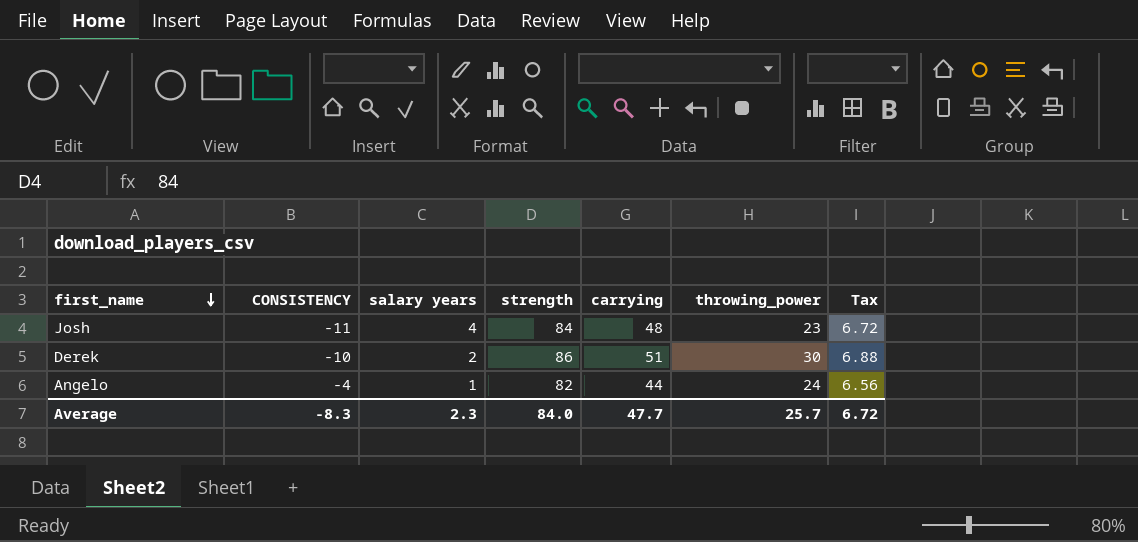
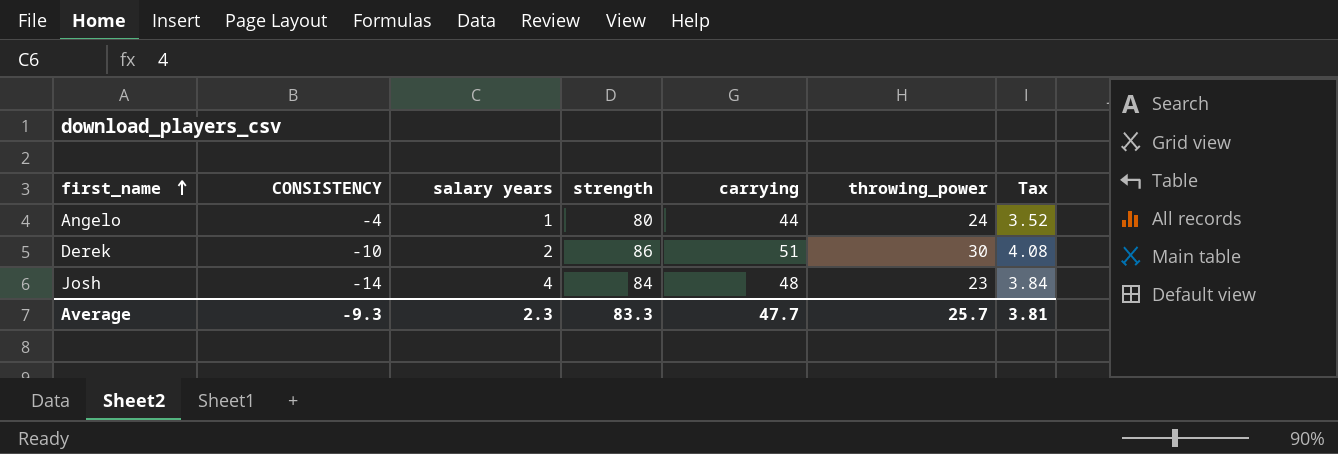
row order: first_name descending -> first_name ascending
column Tax | formula: [strength] * 0.08 -> [carrying] * 0.08
Angelo | strength: 82 -> 80
Josh | CONSISTENCY: -11 -> -14
Average | CONSISTENCY: -8.3 -> -9.3
Average | strength: 84.0 -> 83.3
Average | Tax: 6.72 -> 3.81

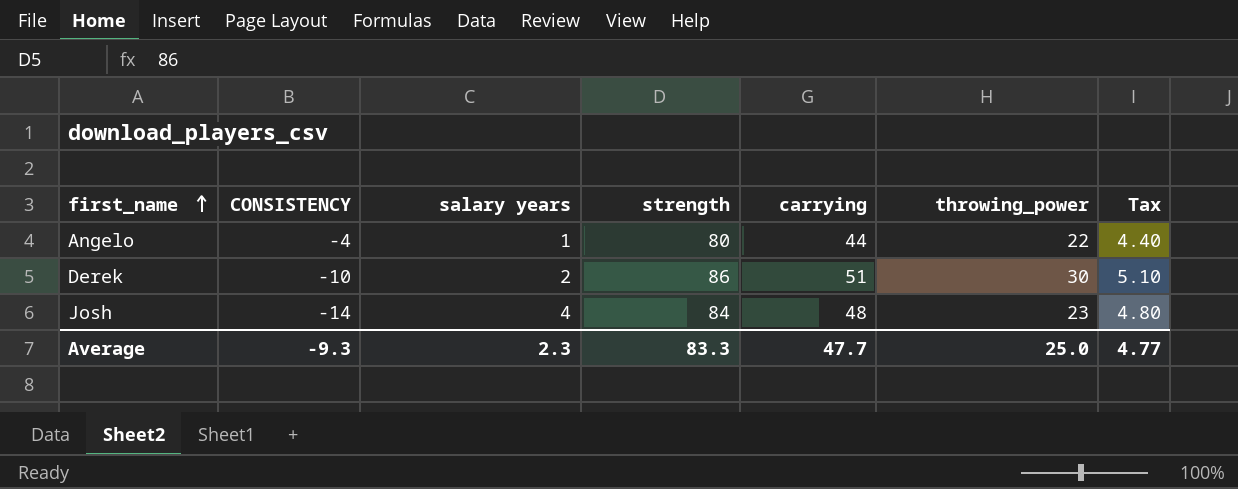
column Tax | formula: [carrying] * 0.08 -> [carrying] * 0.1
Angelo | throwing_power: 24 -> 22
Average | throwing_power: 25.7 -> 25.0
Average | Tax: 3.81 -> 4.77

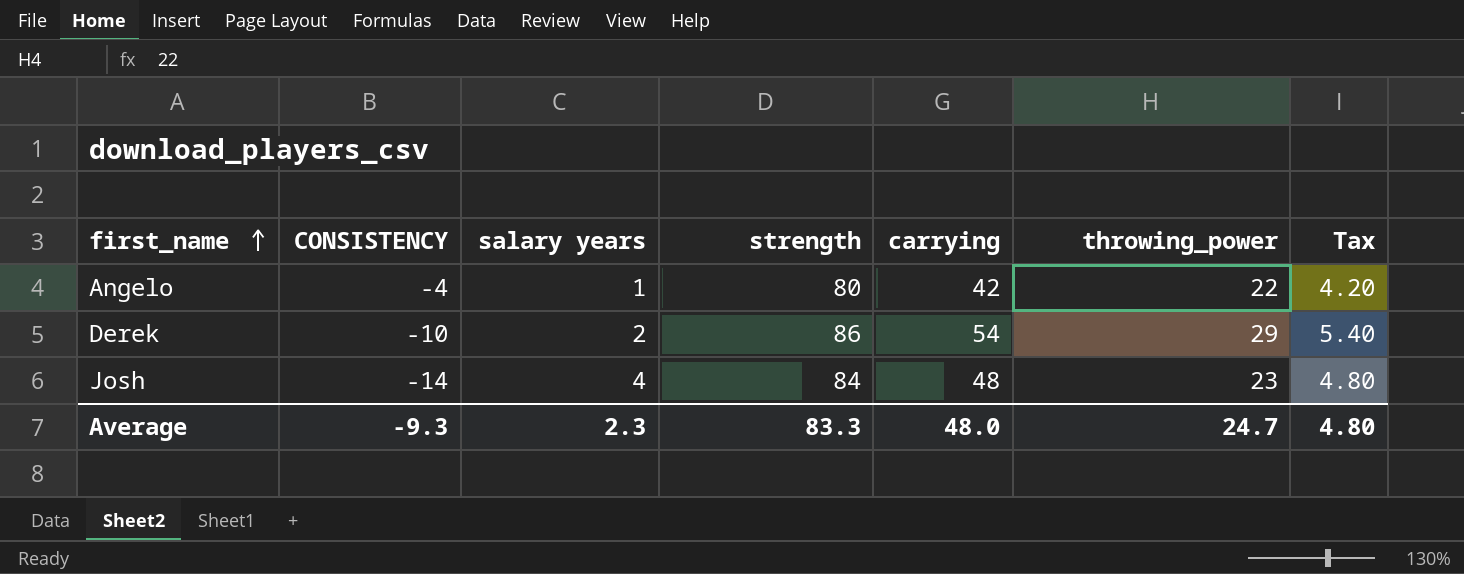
Angelo | carrying: 44 -> 42
Angelo | Tax: 4.40 -> 4.20
Derek | carrying: 51 -> 54
Derek | throwing_power: 30 -> 29
Derek | Tax: 5.10 -> 5.40
Average | carrying: 47.7 -> 48.0
Average | throwing_power: 25.0 -> 24.7
Average | Tax: 4.77 -> 4.80

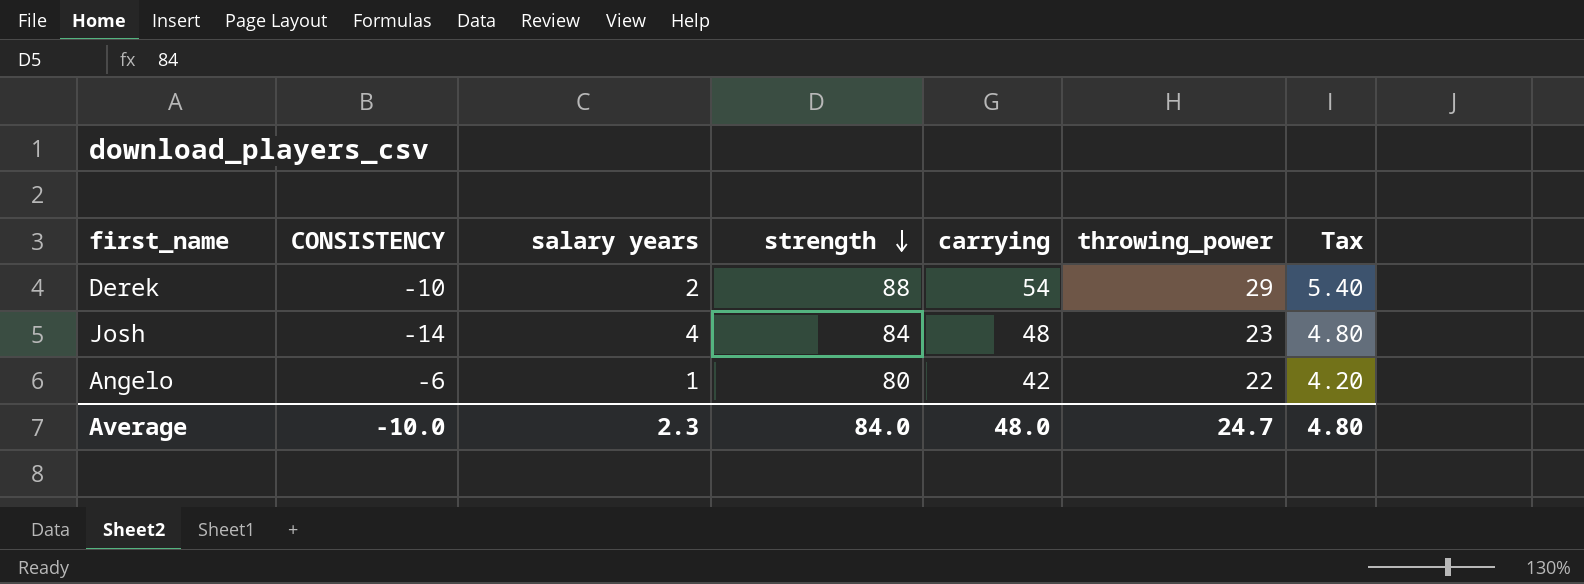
row order: first_name ascending -> strength descending
Derek | strength: 86 -> 88
Angelo | CONSISTENCY: -4 -> -6
Average | CONSISTENCY: -9.3 -> -10.0
Average | strength: 83.3 -> 84.0

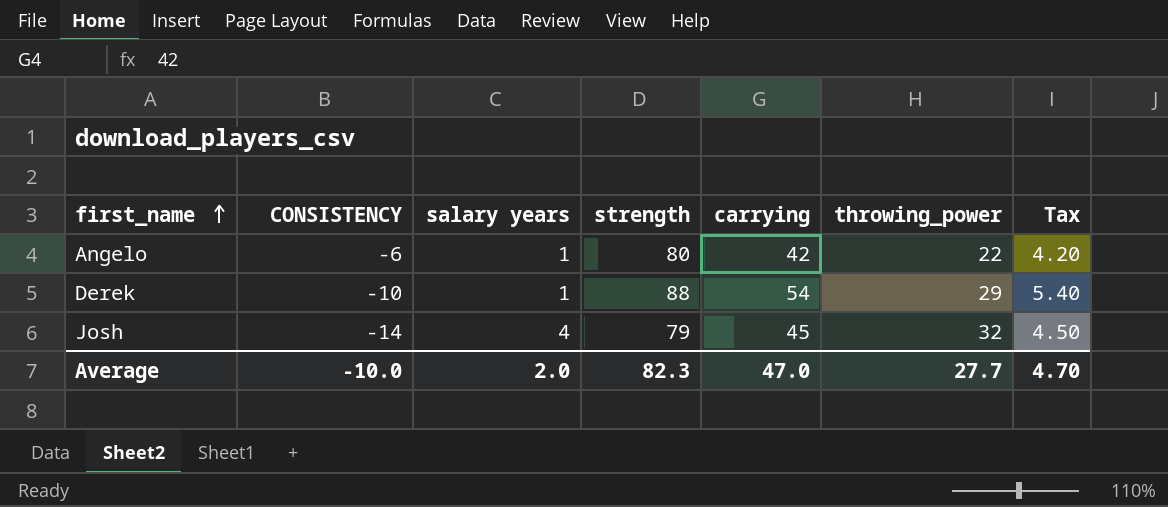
row order: strength descending -> first_name ascending
Derek | salary years: 2 -> 1
Josh | strength: 84 -> 79
Josh | carrying: 48 -> 45
Josh | throwing_power: 23 -> 32
Josh | Tax: 4.80 -> 4.50
Average | salary years: 2.3 -> 2.0
Average | strength: 84.0 -> 82.3
Average | carrying: 48.0 -> 47.0
Average | throwing_power: 24.7 -> 27.7
Average | Tax: 4.80 -> 4.70

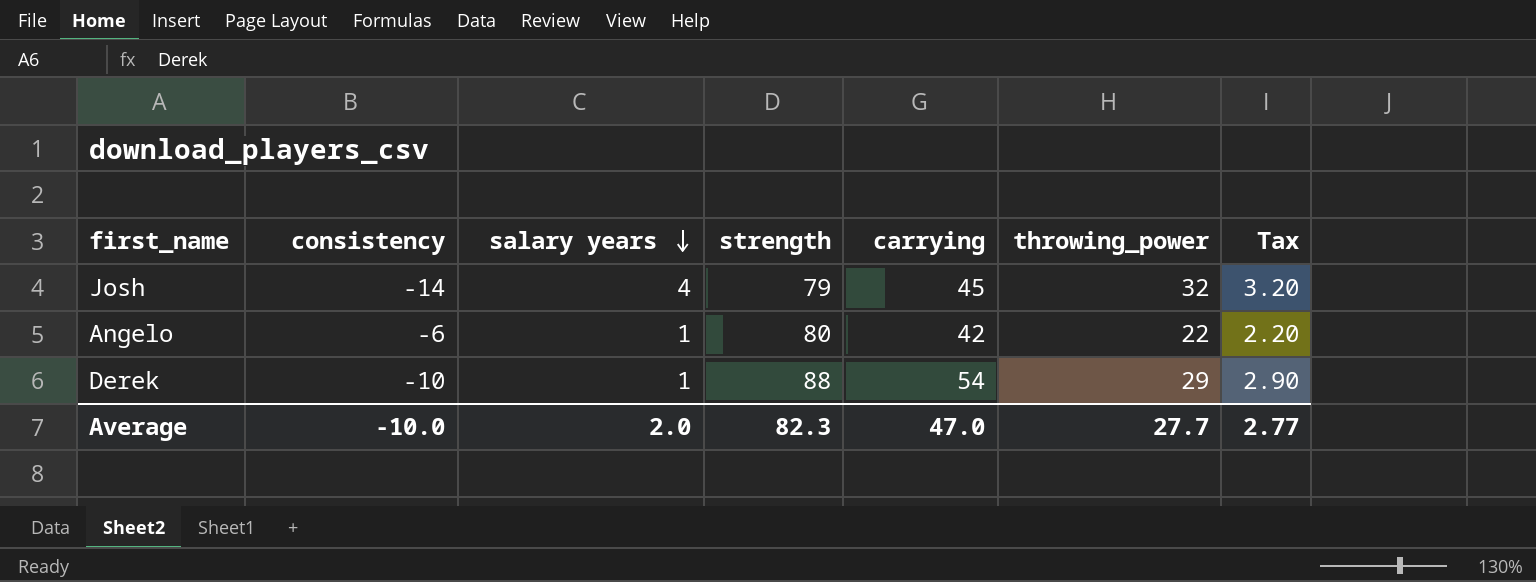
row order: first_name ascending -> salary years descending
column name: CONSISTENCY -> consistency
column Tax | formula: [carrying] * 0.1 -> [throwing_power] * 0.1
Average | Tax: 4.70 -> 2.77

